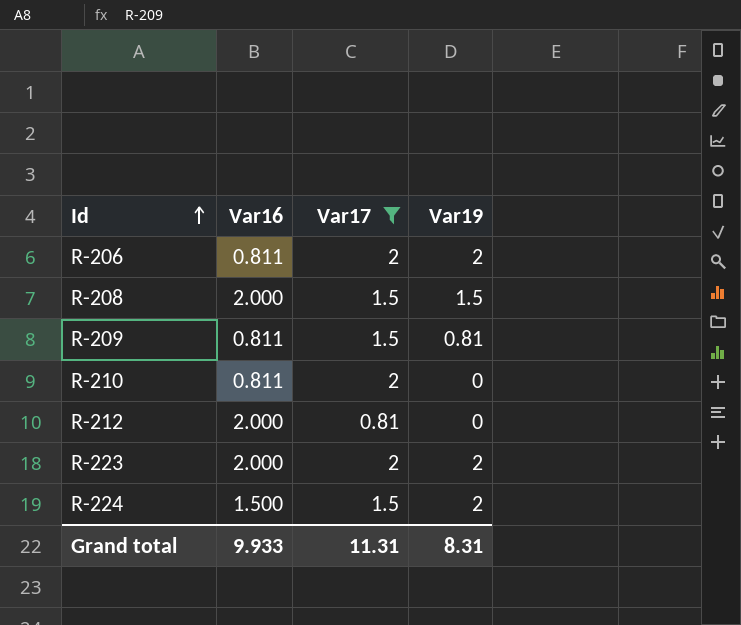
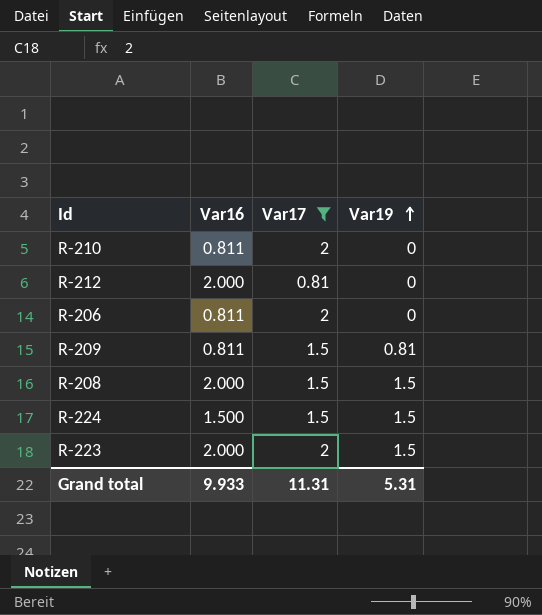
row order: Id ascending -> Var19 ascending
R-206 | Var19: 2 -> 0
R-224 | Var19: 2 -> 1.5
R-223 | Var19: 2 -> 1.5
Grand total | Var19: 8.31 -> 5.31

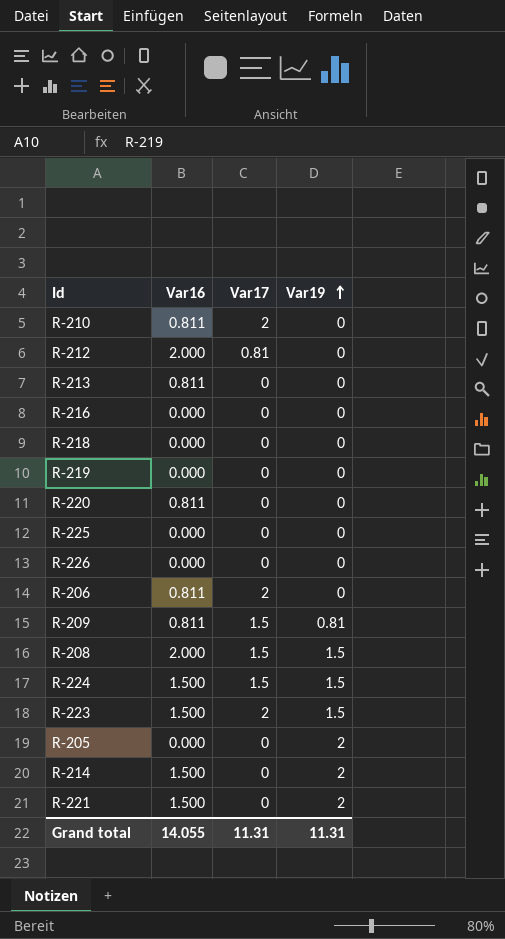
filter: Var17 != 0 -> none
R-223 | Var16: 2.000 -> 1.500
Grand total | Var16: 9.933 -> 14.055
Grand total | Var19: 5.31 -> 11.31

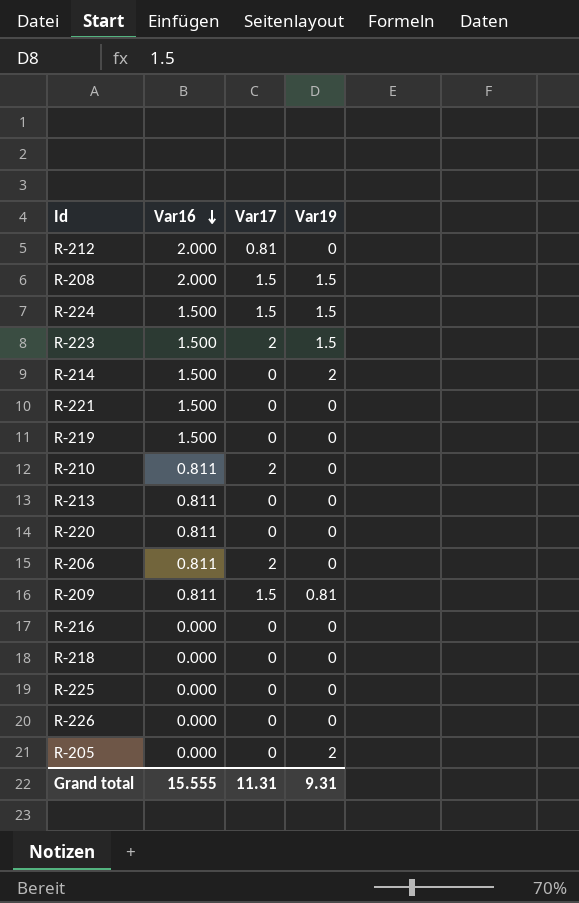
row order: Var19 ascending -> Var16 descending
R-221 | Var19: 2 -> 0
R-219 | Var16: 0.000 -> 1.500
Grand total | Var16: 14.055 -> 15.555
Grand total | Var19: 11.31 -> 9.31

